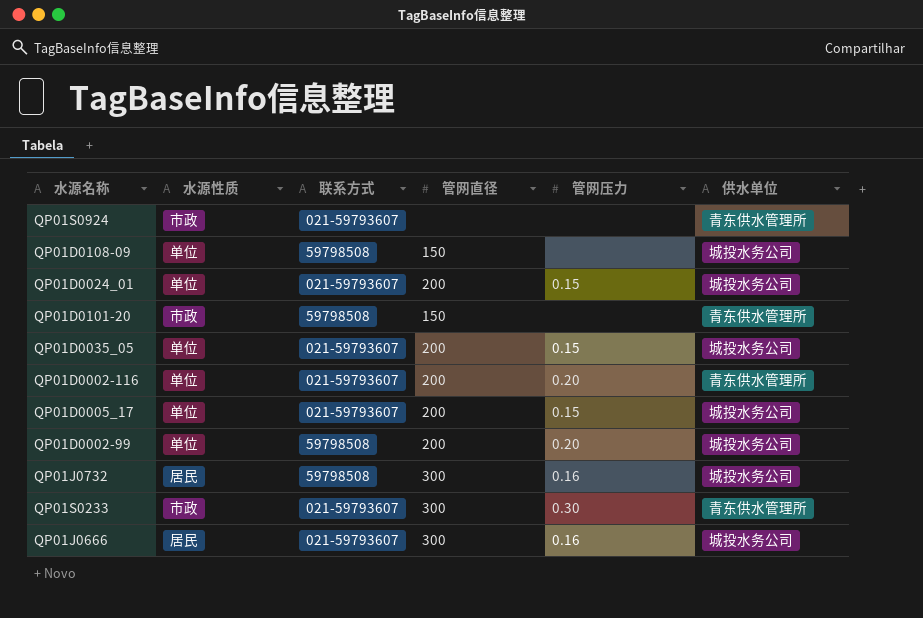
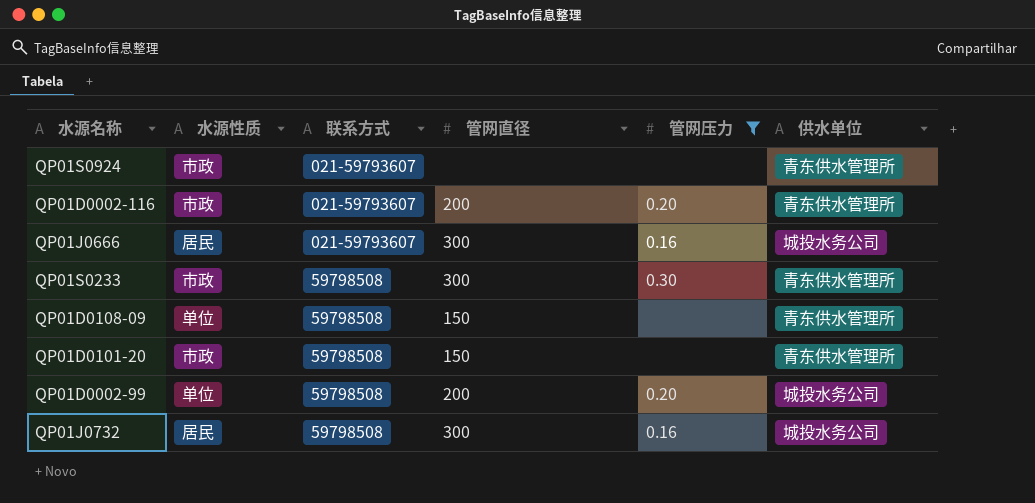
filter: none -> 管网压力 != 0.15
row order: none -> 联系方式 ascending
QP01D0002-116 | 水源性质: 单位 -> 市政
QP01S0233 | 联系方式: 021-59793607 -> 59798508
QP01D0108-09 | 供水单位: 城投水务公司 -> 青东供水管理所

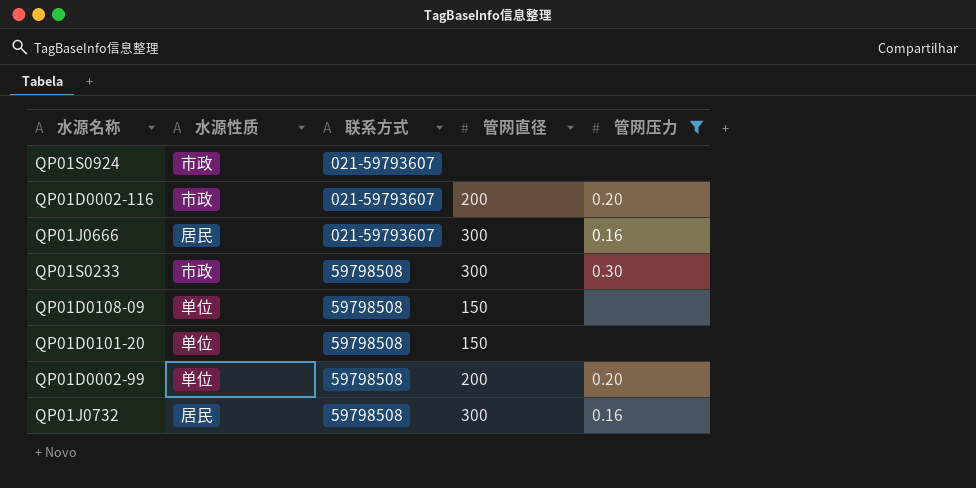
column 供水单位 | position: 6 -> none
QP01D0101-20 | 水源性质: 市政 -> 单位

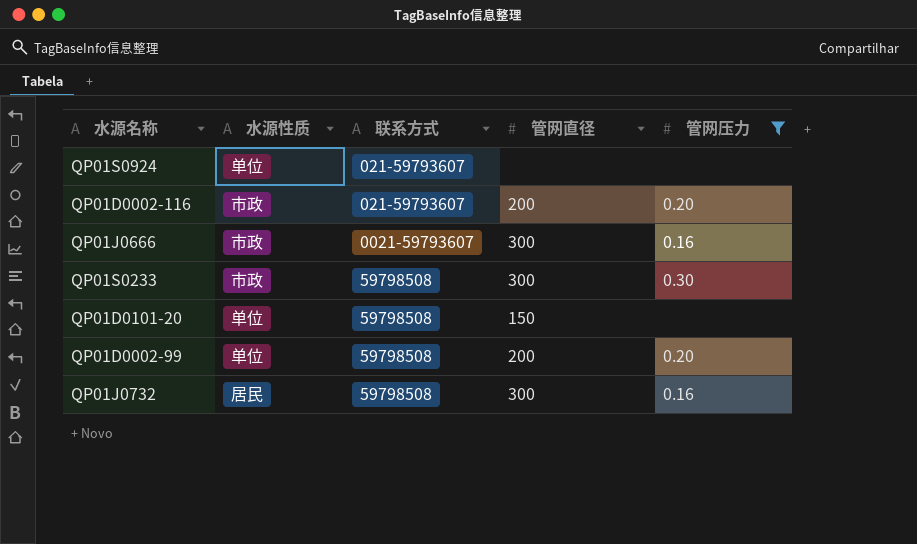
row QP01D0108-09: 单位 | 59798508 | 150 | none -> none
QP01S0924 | 水源性质: 市政 -> 单位
QP01J0666 | 水源性质: 居民 -> 市政
QP01J0666 | 联系方式: 021-59793607 -> 0021-59793607

